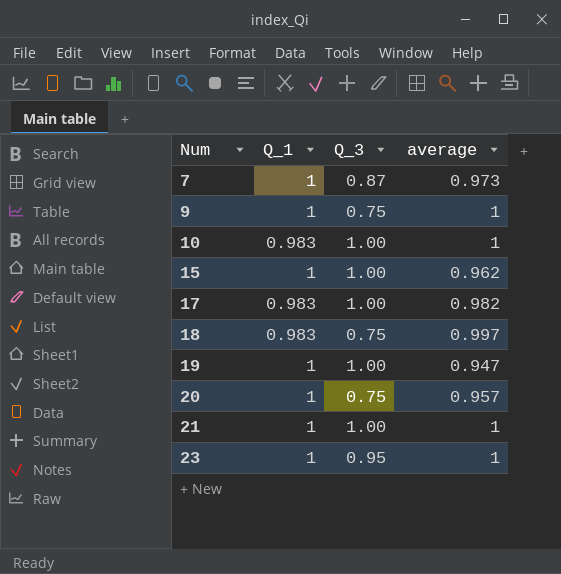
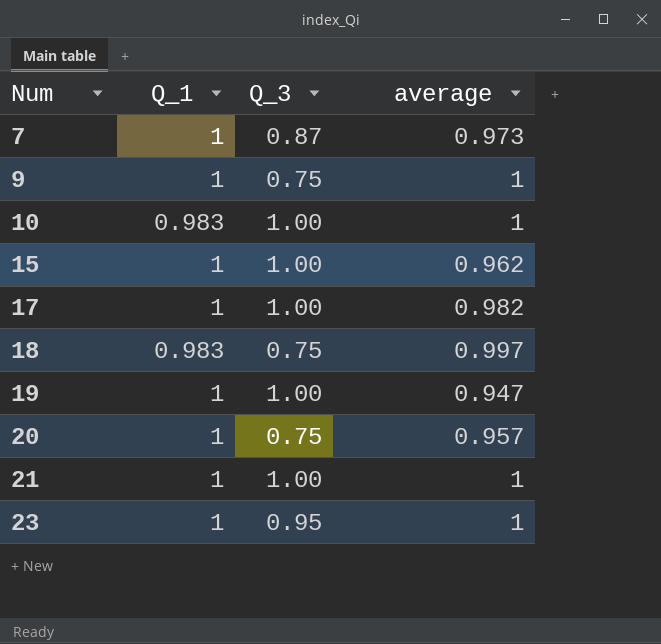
17 | Q_1: 0.983 -> 1

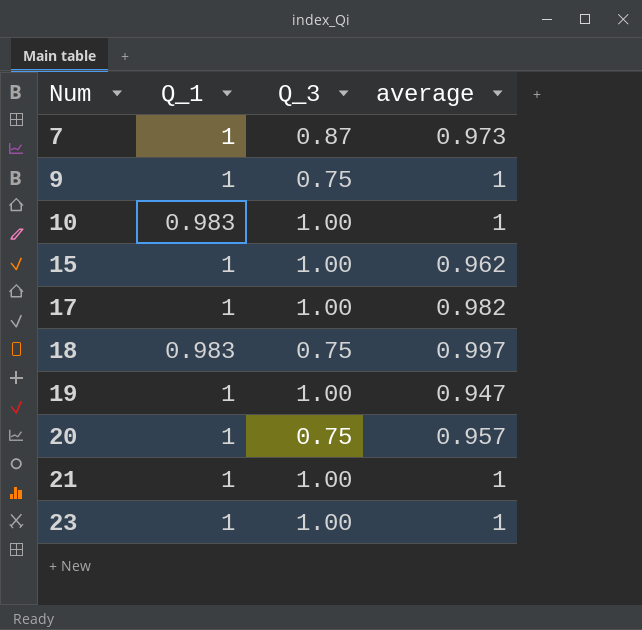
23 | Q_3: 0.95 -> 1.00

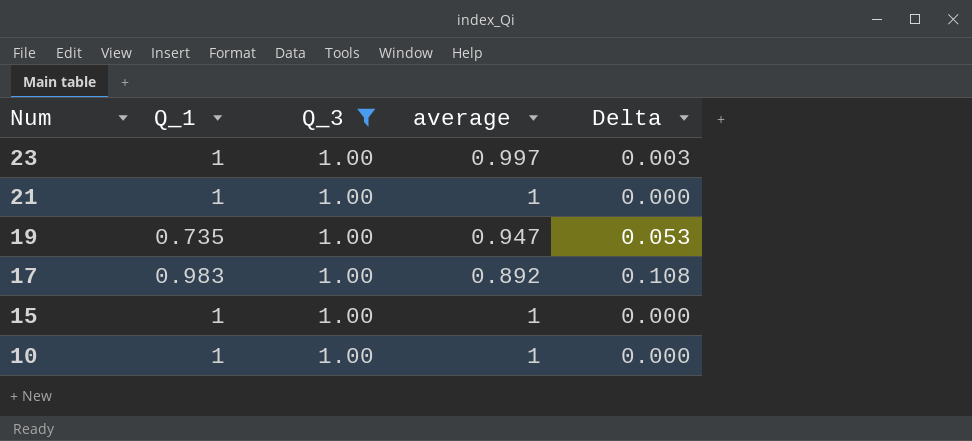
filter: none -> Q_3 = 1.00
row order: Num ascending -> Num descending
column Delta | formula: none -> [Q_3] - [average]
23 | average: 1 -> 0.997
19 | Q_1: 1 -> 0.735
17 | Q_1: 1 -> 0.983
17 | average: 0.982 -> 0.892
15 | average: 0.962 -> 1
10 | Q_1: 0.983 -> 1

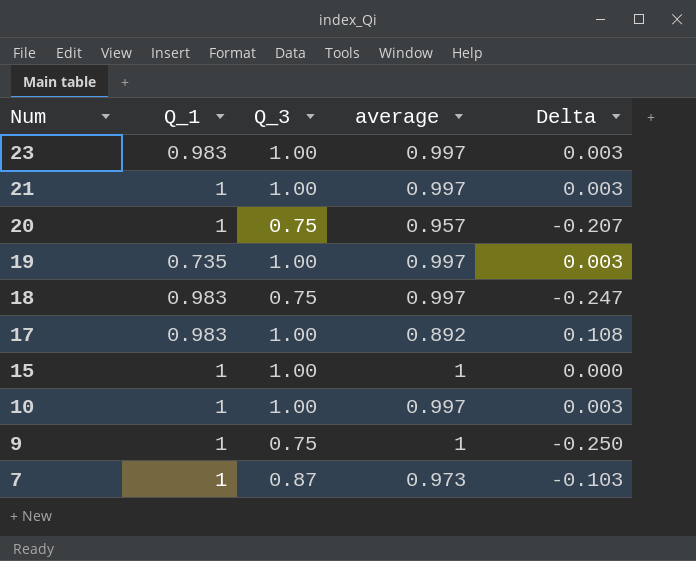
filter: Q_3 = 1.00 -> none
23 | Q_1: 1 -> 0.983
21 | average: 1 -> 0.997
21 | Delta: 0.000 -> 0.003
19 | average: 0.947 -> 0.997
19 | Delta: 0.053 -> 0.003
10 | average: 1 -> 0.997
10 | Delta: 0.000 -> 0.003

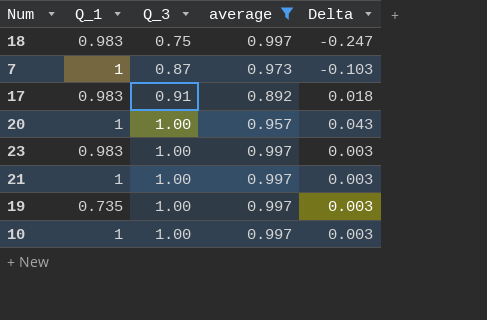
filter: none -> average != 1
row order: Num descending -> Q_3 ascending
17 | Q_3: 1.00 -> 0.91
17 | Delta: 0.108 -> 0.018
20 | Q_3: 0.75 -> 1.00
20 | Delta: -0.207 -> 0.043

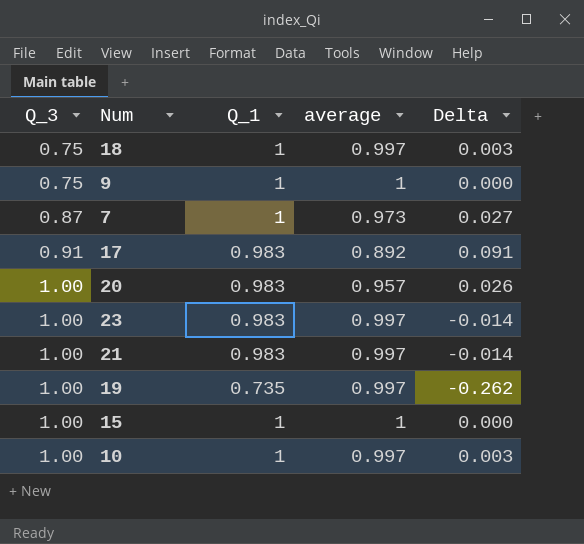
filter: average != 1 -> none
column Q_3 | position: 3 -> 1
column Delta | formula: [Q_3] - [average] -> [Q_1] - [average]
18 | Q_1: 0.983 -> 1
20 | Q_1: 1 -> 0.983
21 | Q_1: 1 -> 0.983

